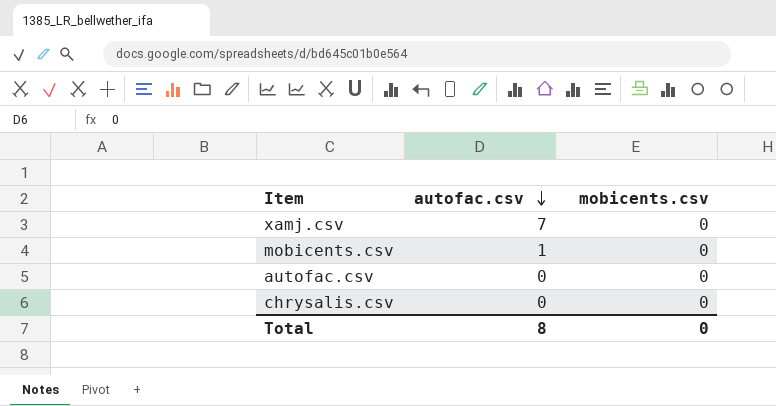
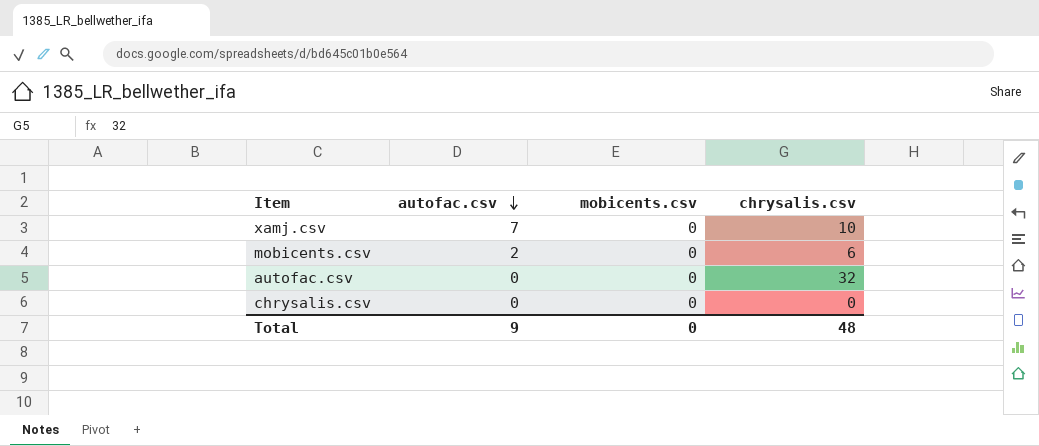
column chrysalis.csv | position: none -> 4
mobicents.csv | autofac.csv: 1 -> 2
Total | autofac.csv: 8 -> 9

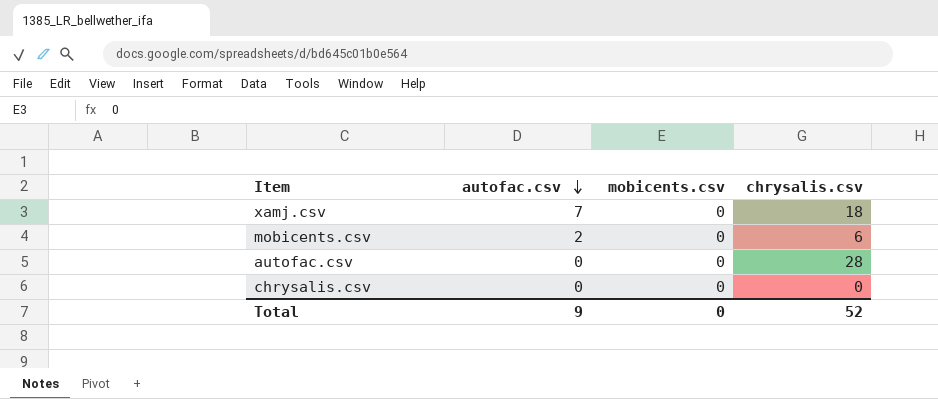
xamj.csv | chrysalis.csv: 10 -> 18
autofac.csv | chrysalis.csv: 32 -> 28
Total | chrysalis.csv: 48 -> 52

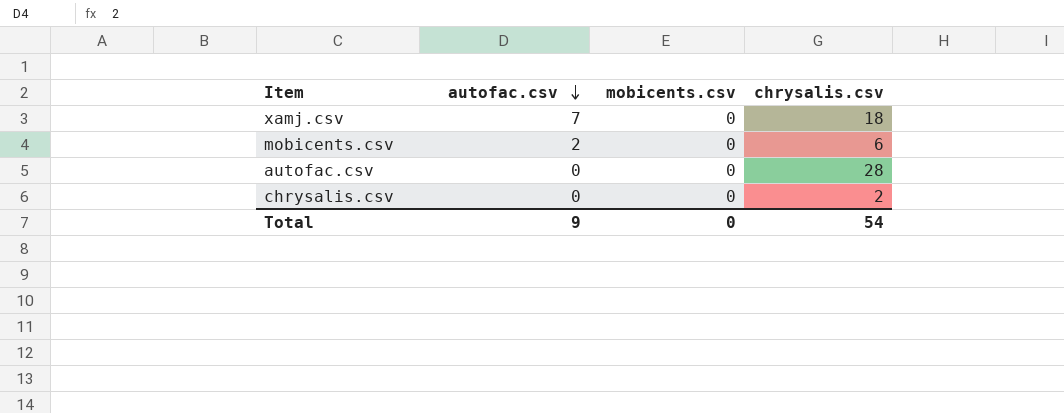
chrysalis.csv | chrysalis.csv: 0 -> 2
Total | chrysalis.csv: 52 -> 54

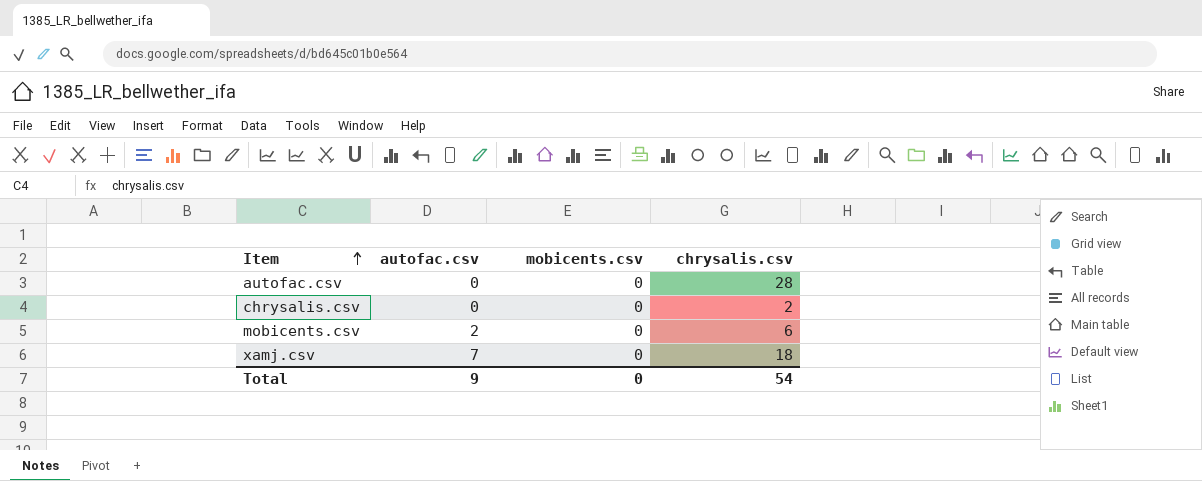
row order: autofac.csv descending -> Item ascending

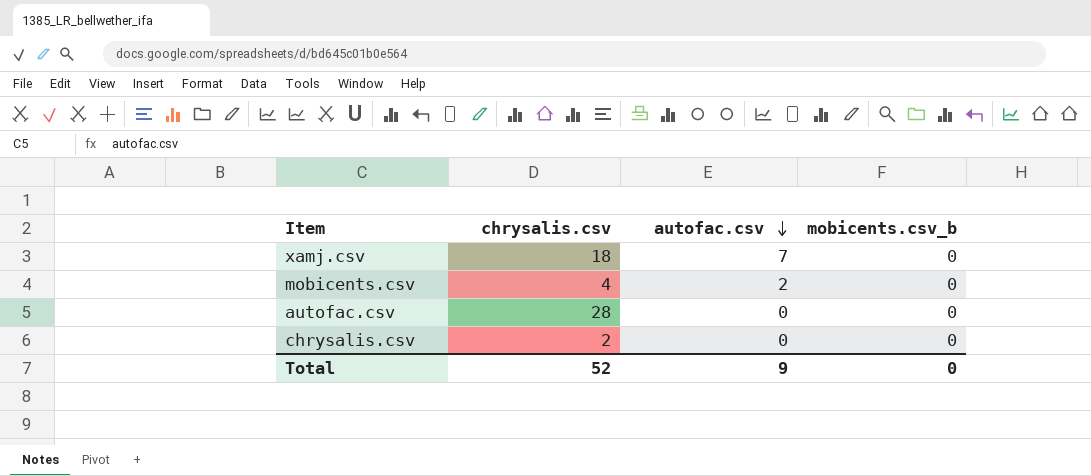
row order: Item ascending -> autofac.csv descending
column chrysalis.csv | position: 4 -> 2
column name: mobicents.csv -> mobicents.csv_b
mobicents.csv | chrysalis.csv: 6 -> 4
Total | chrysalis.csv: 54 -> 52

